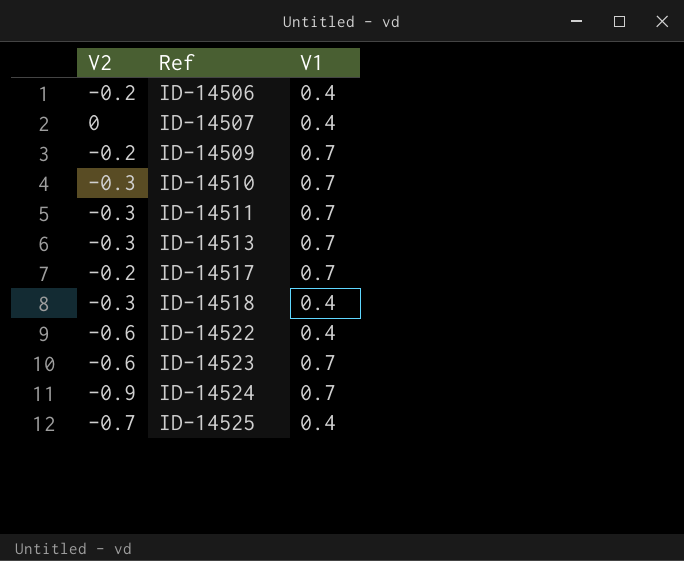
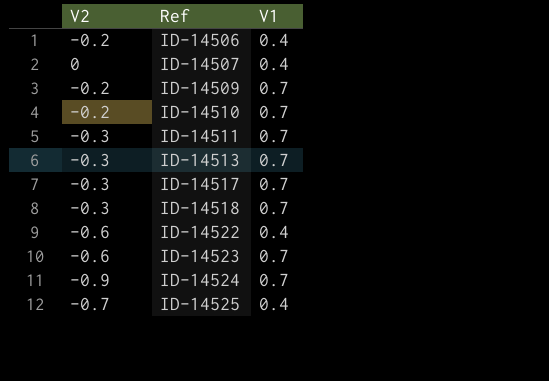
ID-14510 | V2: -0.3 -> -0.2
ID-14517 | V2: -0.2 -> -0.3
ID-14518 | V1: 0.4 -> 0.7

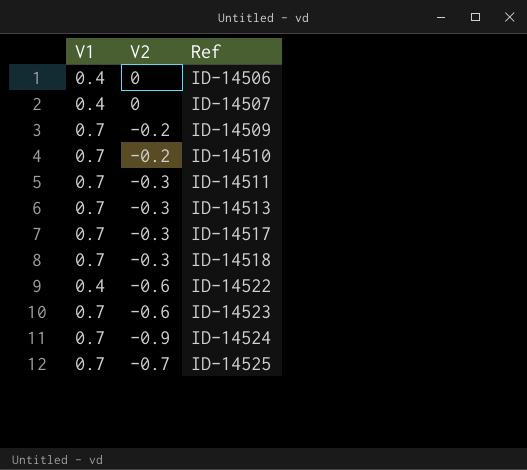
column V1 | position: 3 -> 1
ID-14506 | V2: -0.2 -> 0
ID-14525 | V1: 0.4 -> 0.7

